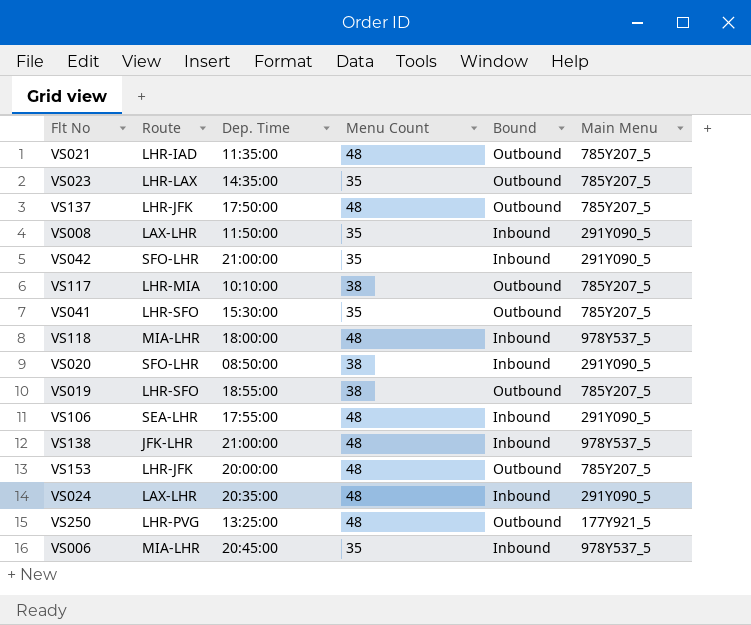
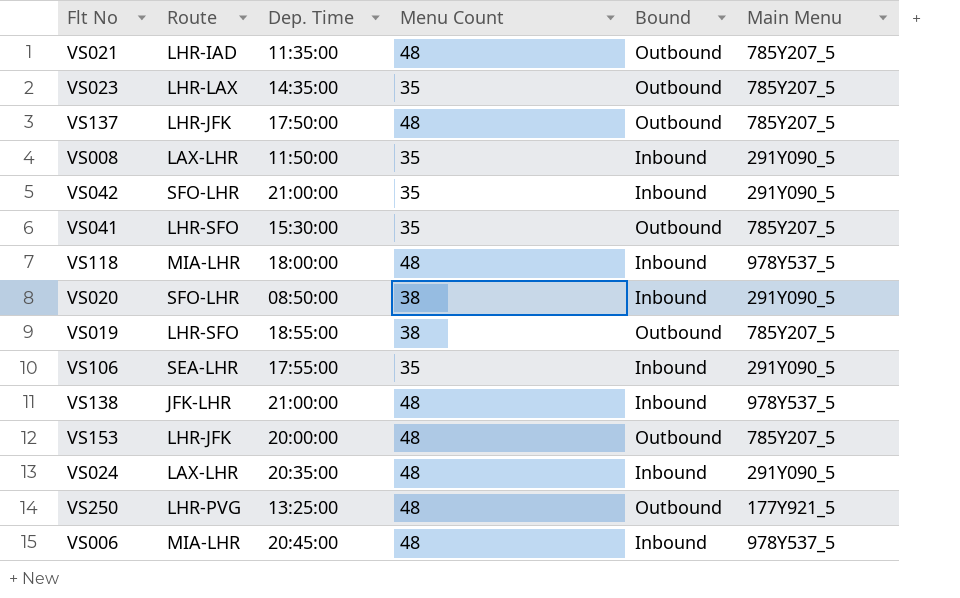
row VS117: LHR-MIA | 10:10:00 | 38 | Outbound | 785Y207_5 -> none
VS106 | Menu Count: 48 -> 35
VS006 | Menu Count: 35 -> 48

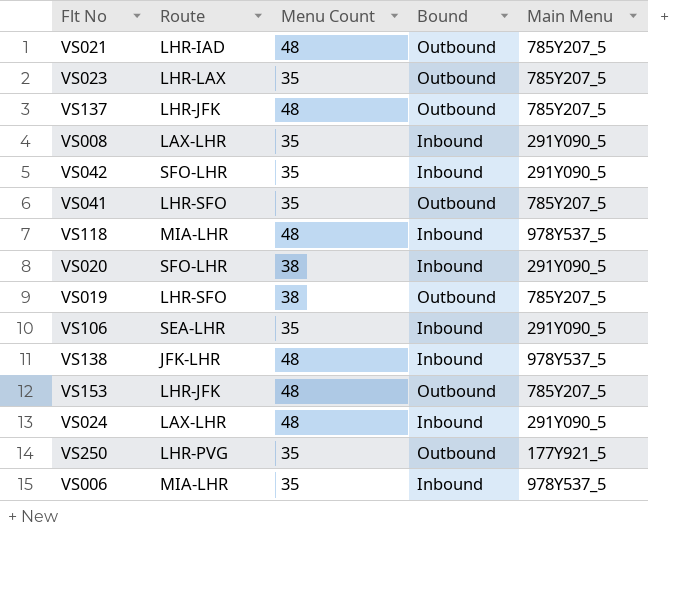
column Dep. Time | position: 3 -> none
VS250 | Menu Count: 48 -> 35
VS006 | Menu Count: 48 -> 35

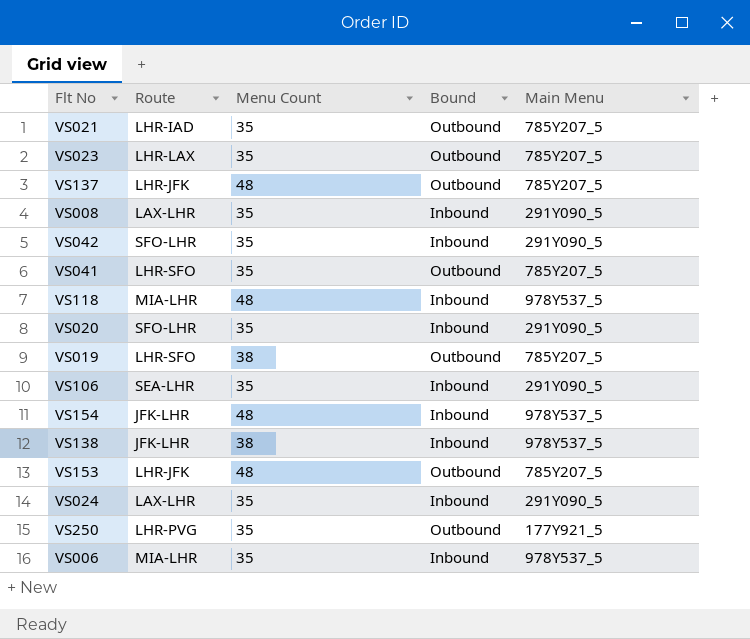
VS021 | Menu Count: 48 -> 35
VS020 | Menu Count: 38 -> 35
row VS154: none -> JFK-LHR | 48 | Inbound | 978Y537_5
VS138 | Menu Count: 48 -> 38
VS024 | Menu Count: 48 -> 35

